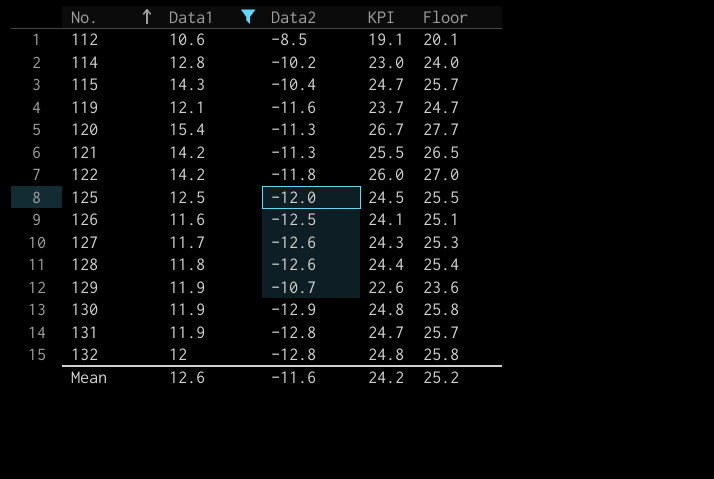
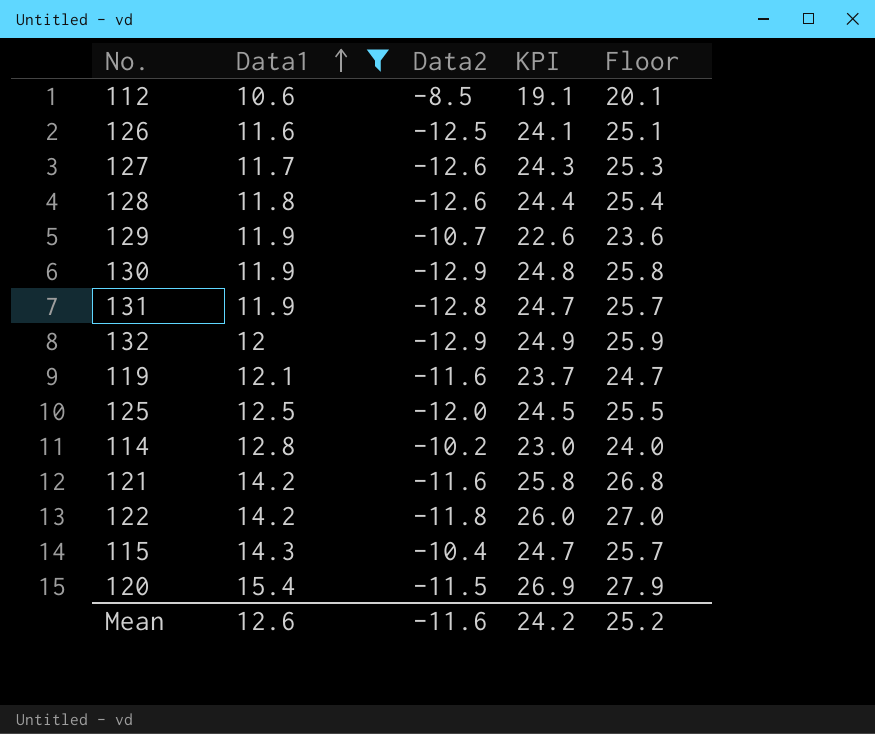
row order: No. ascending -> Data1 ascending
132 | Data2: -12.8 -> -12.9
132 | KPI: 24.8 -> 24.9
132 | Floor: 25.8 -> 25.9
121 | Data2: -11.3 -> -11.6
121 | KPI: 25.5 -> 25.8
121 | Floor: 26.5 -> 26.8
120 | Data2: -11.3 -> -11.5
120 | KPI: 26.7 -> 26.9
120 | Floor: 27.7 -> 27.9

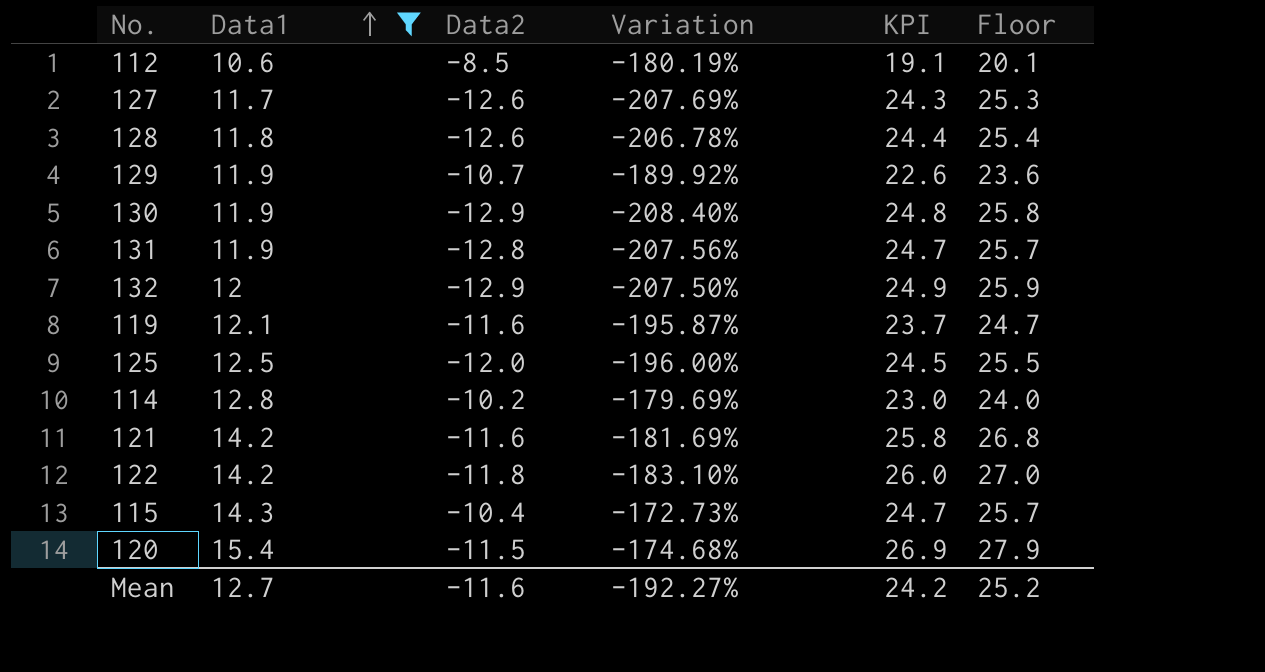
column Variation | formula: none -> ([Data2] - [Data1]) / [Data1]
row 126: 11.6 | -12.5 | 24.1 | 25.1 -> none
Mean | Data1: 12.6 -> 12.7

